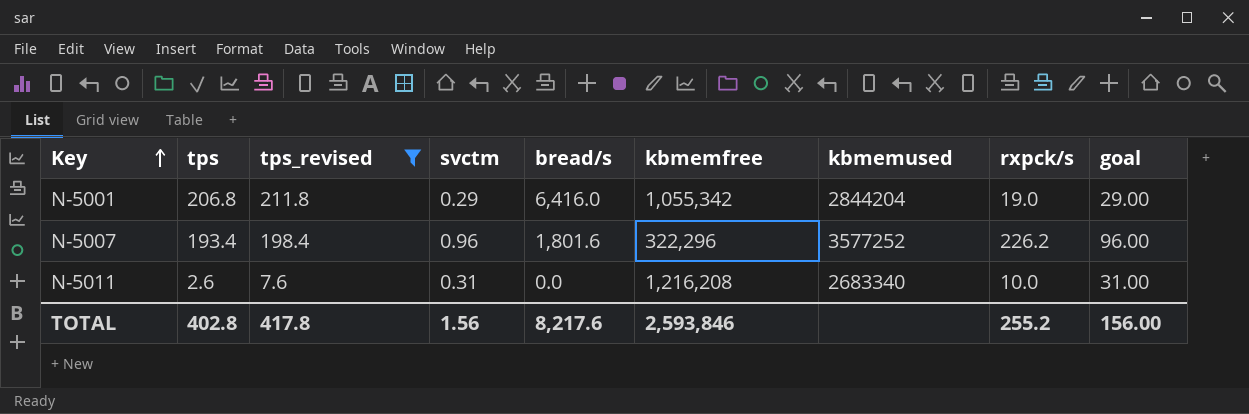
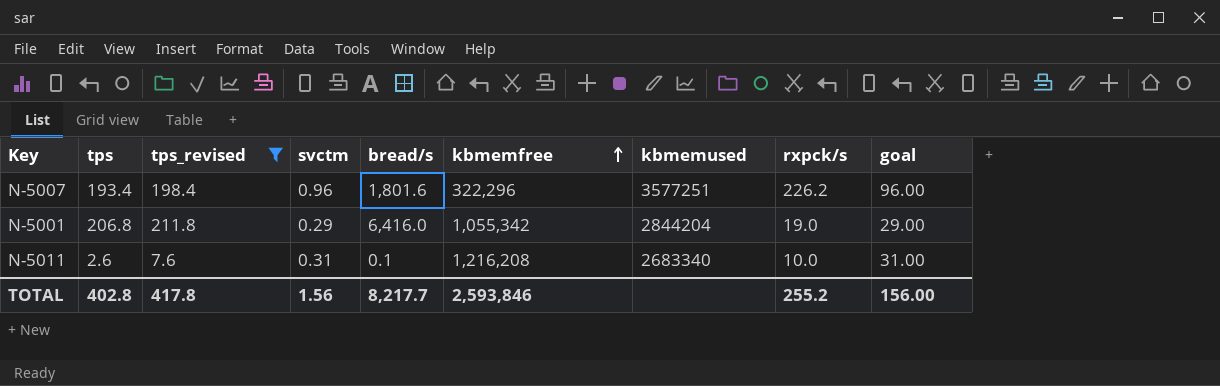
row order: Key ascending -> kbmemfree ascending
N-5007 | kbmemused: 3577252 -> 3577251
N-5011 | bread/s: 0.0 -> 0.1
TOTAL | bread/s: 8,217.6 -> 8,217.7

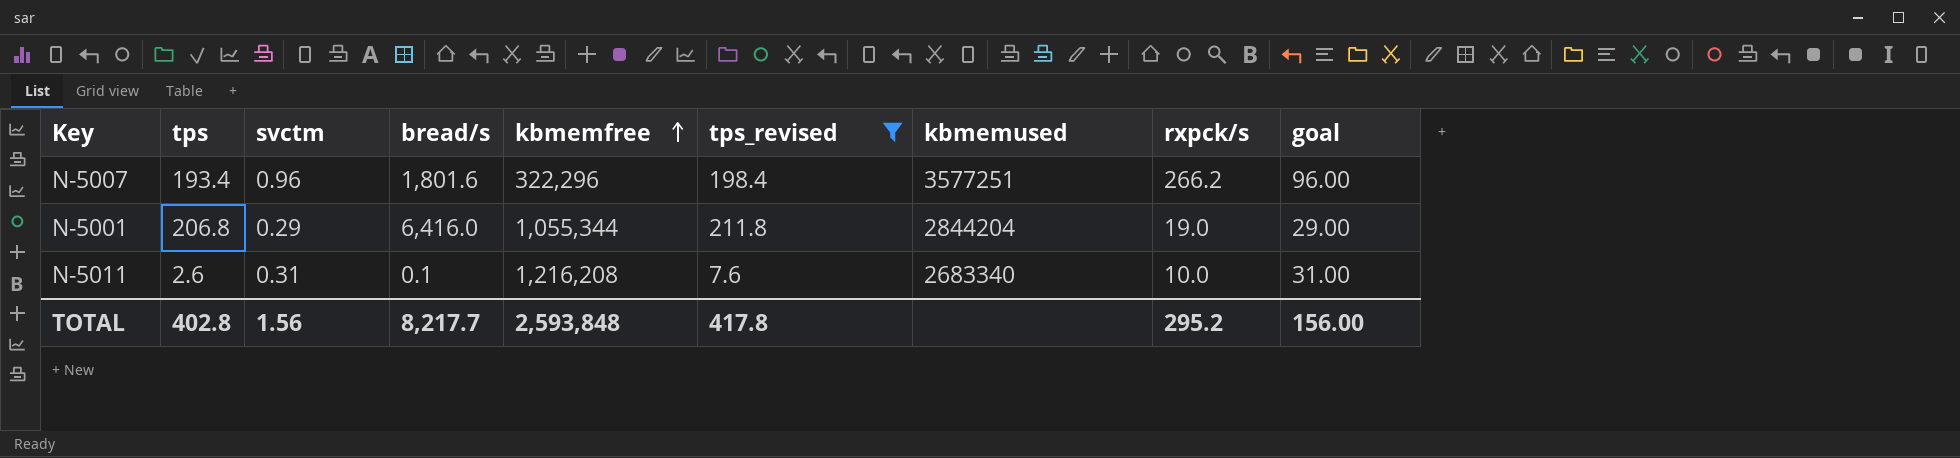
column tps_revised | position: 3 -> 6
N-5007 | rxpck/s: 226.2 -> 266.2
N-5001 | kbmemfree: 1,055,342 -> 1,055,344
TOTAL | kbmemfree: 2,593,846 -> 2,593,848
TOTAL | rxpck/s: 255.2 -> 295.2

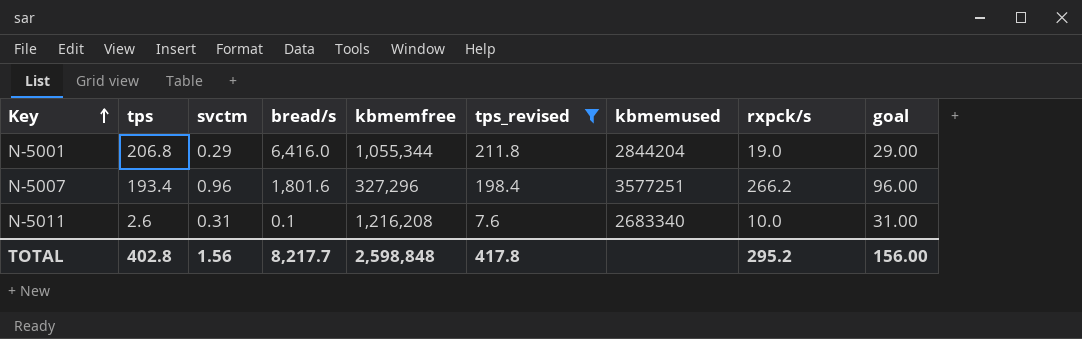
row order: kbmemfree ascending -> Key ascending
N-5007 | kbmemfree: 322,296 -> 327,296
TOTAL | kbmemfree: 2,593,848 -> 2,598,848

